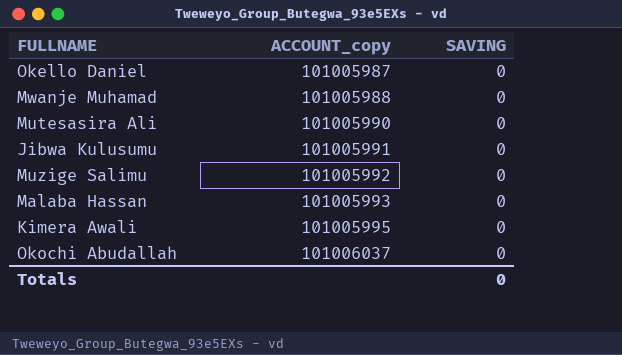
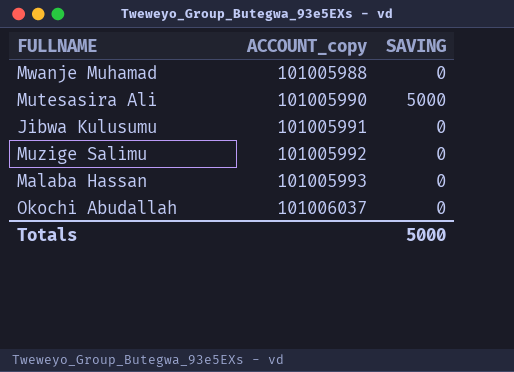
row Okello Daniel: 101005987 | 0 -> none
row Kimera Awali: 101005995 | 0 -> none
Mutesasira Ali | SAVING: 0 -> 5000
Totals | SAVING: 0 -> 5000

